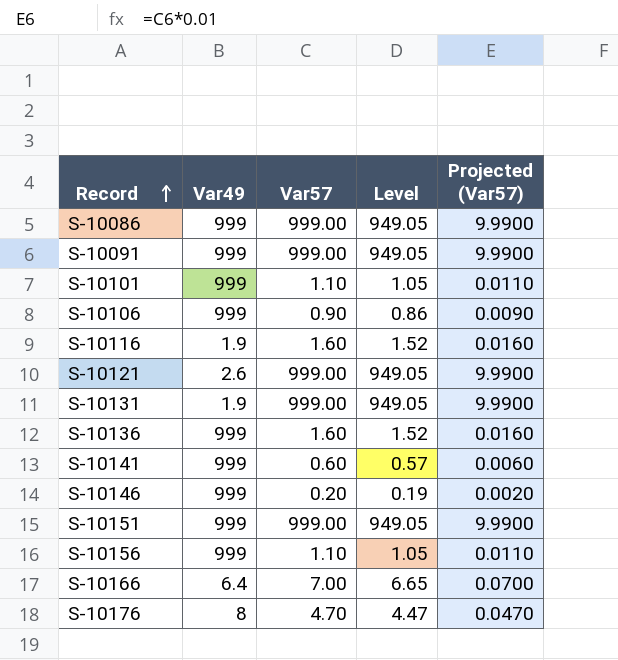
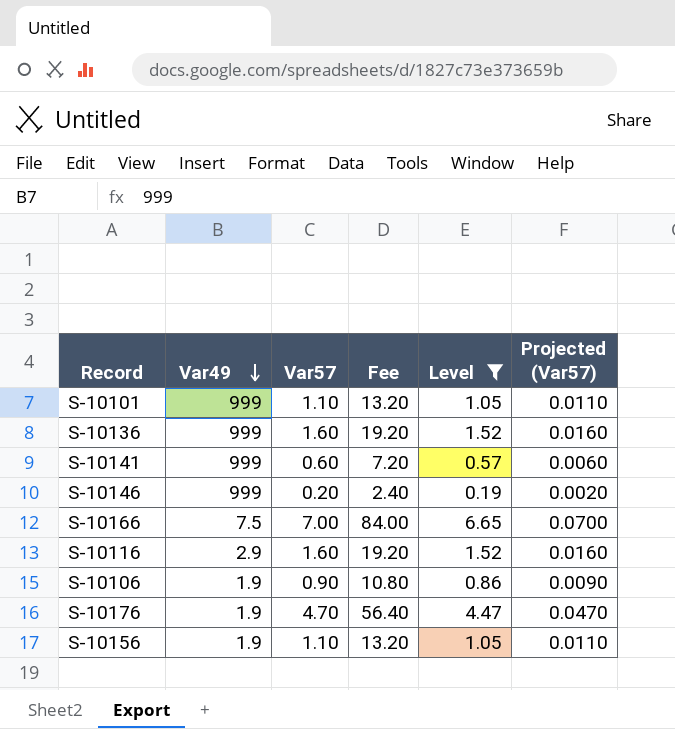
filter: none -> Level != 949.05
row order: Record ascending -> Var49 descending
column Fee | formula: none -> [Var57] * 12
S-10166 | Var49: 6.4 -> 7.5
S-10116 | Var49: 1.9 -> 2.9
S-10106 | Var49: 999 -> 1.9
S-10176 | Var49: 8 -> 1.9
S-10156 | Var49: 999 -> 1.9

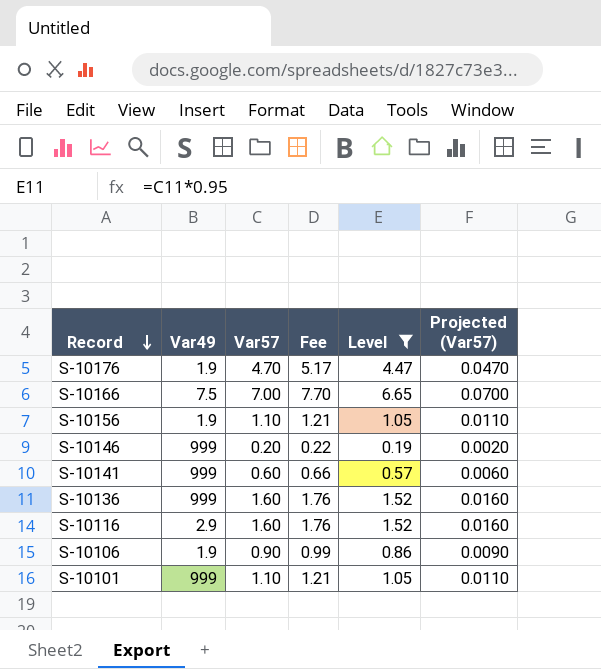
row order: Var49 descending -> Record descending
column Fee | formula: [Var57] * 12 -> [Var57] * 1.1

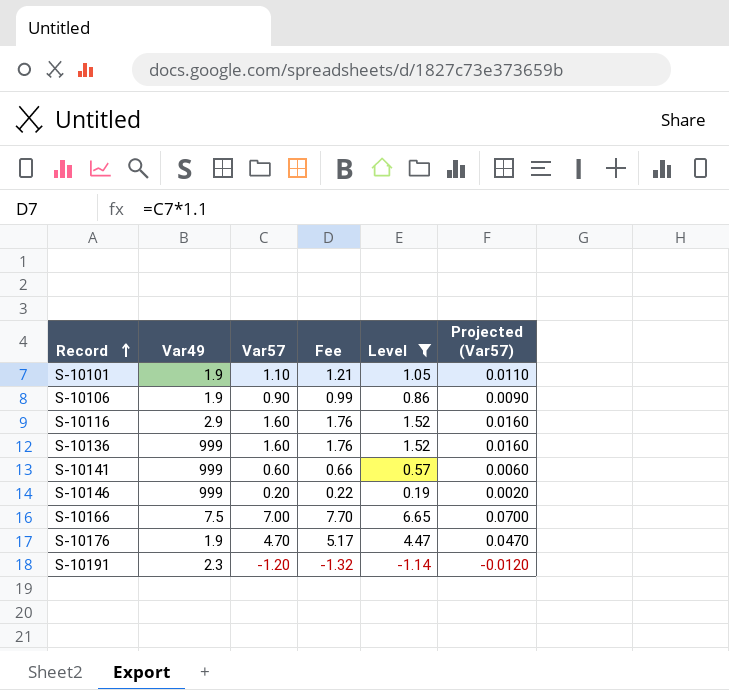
row order: Record descending -> Record ascending
row S-10156: 1.9 | 1.10 | 1.21 | 1.05 | 0.0110 -> none
S-10101 | Var49: 999 -> 1.9
row S-10191: none -> 2.3 | -1.20 | -1.32 | -1.14 | -0.0120

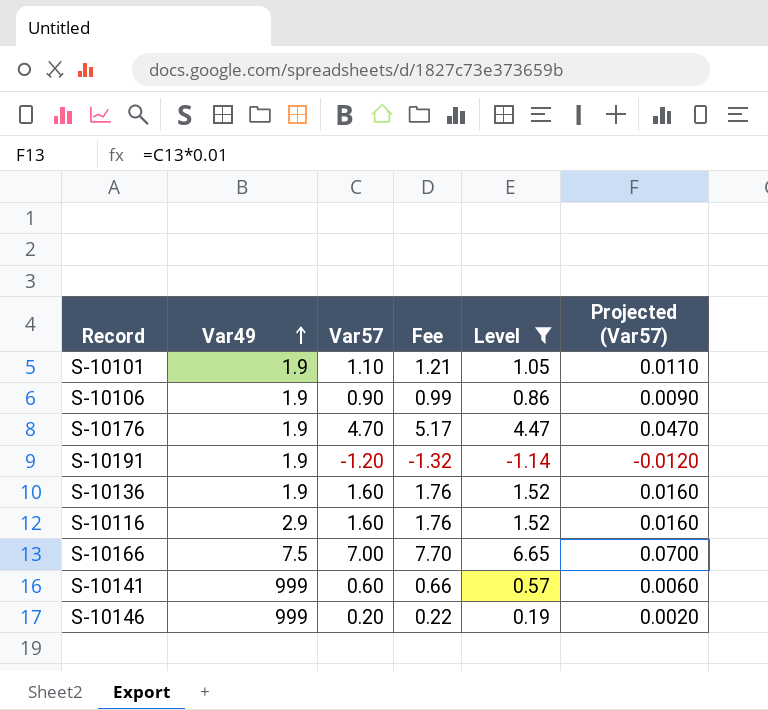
row order: Record ascending -> Var49 ascending
S-10191 | Var49: 2.3 -> 1.9
S-10136 | Var49: 999 -> 1.9

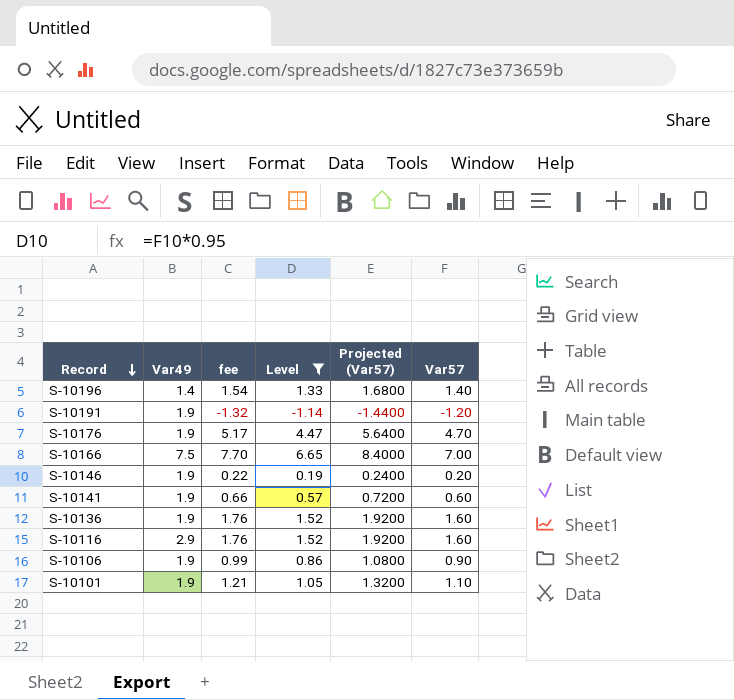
row order: Var49 ascending -> Record descending
column name: Fee -> fee
column Projected (Var57) | formula: [Var57] * 0.01 -> [Var57] * 1.2
column Var57 | position: 3 -> 6
row S-10196: none -> 1.4 | 1.54 | 1.33 | 1.6800 | 1.40
S-10146 | Var49: 999 -> 1.9
S-10141 | Var49: 999 -> 1.9

